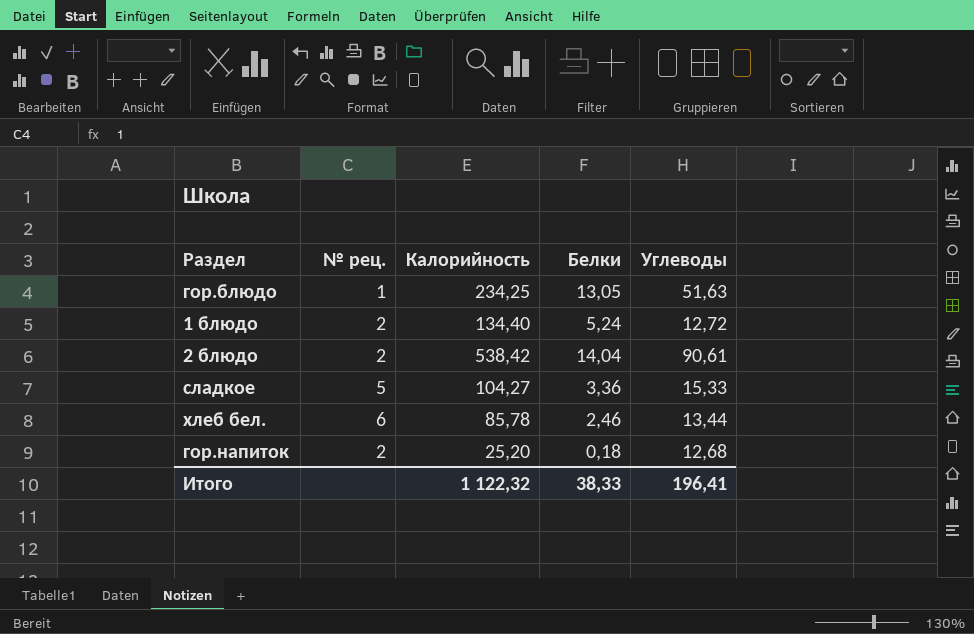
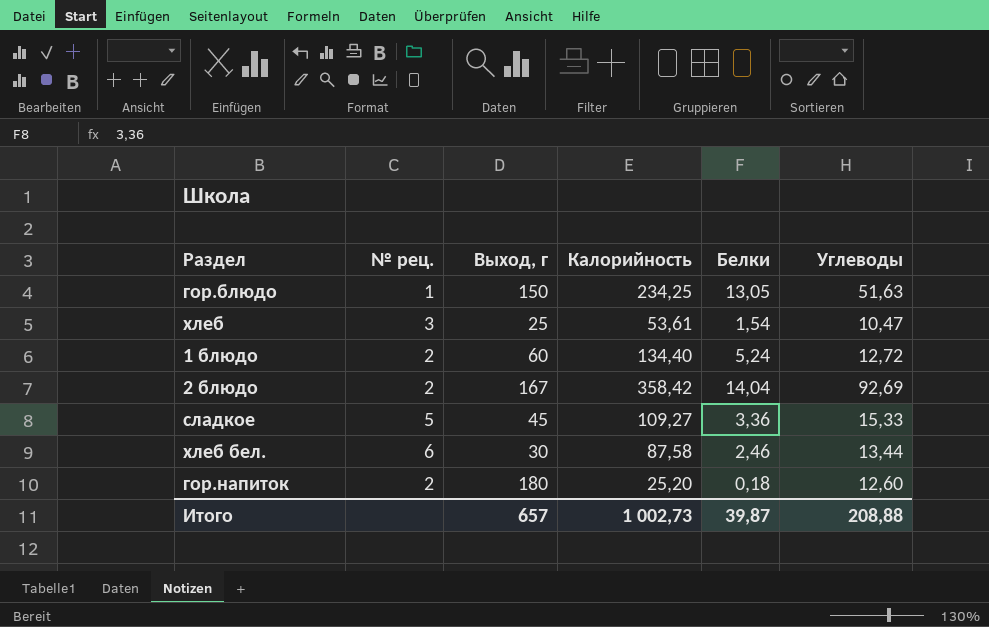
column Выход, г | position: none -> 3
row хлеб: none -> 3 | 25 | 53,61 | 1,54 | 10,47
2 блюдо | Калорийность: 538,42 -> 358,42
2 блюдо | Углеводы: 90,61 -> 92,69
сладкое | Калорийность: 104,27 -> 109,27
хлеб бел. | Калорийность: 85,78 -> 87,58
гор.напиток | Углеводы: 12,68 -> 12,60
Итого | Калорийность: 1 122,32 -> 1 002,73
Итого | Белки: 38,33 -> 39,87
Итого | Углеводы: 196,41 -> 208,88

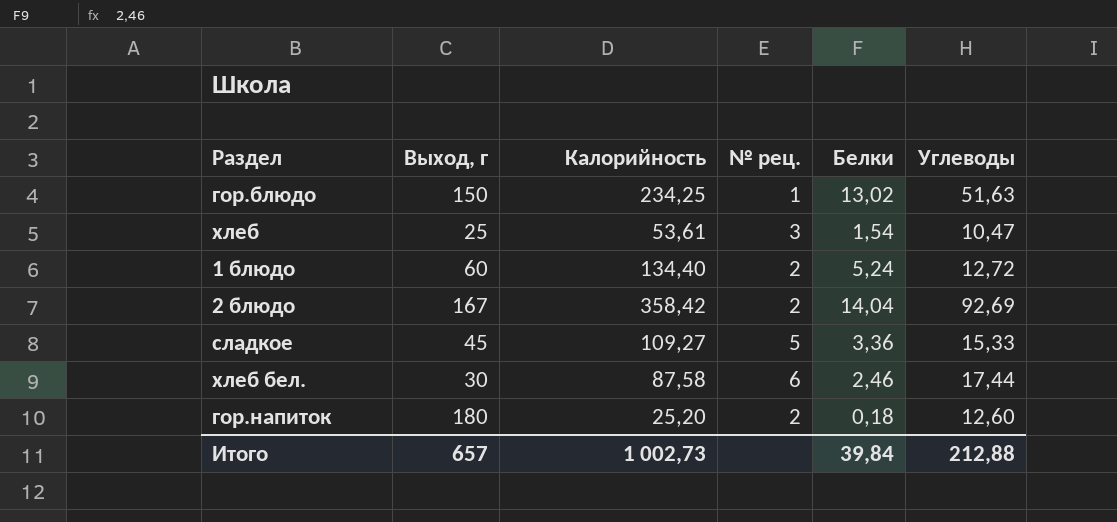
column № рец. | position: 2 -> 4
гор.блюдо | Белки: 13,05 -> 13,02
хлеб бел. | Углеводы: 13,44 -> 17,44
Итого | Белки: 39,87 -> 39,84
Итого | Углеводы: 208,88 -> 212,88

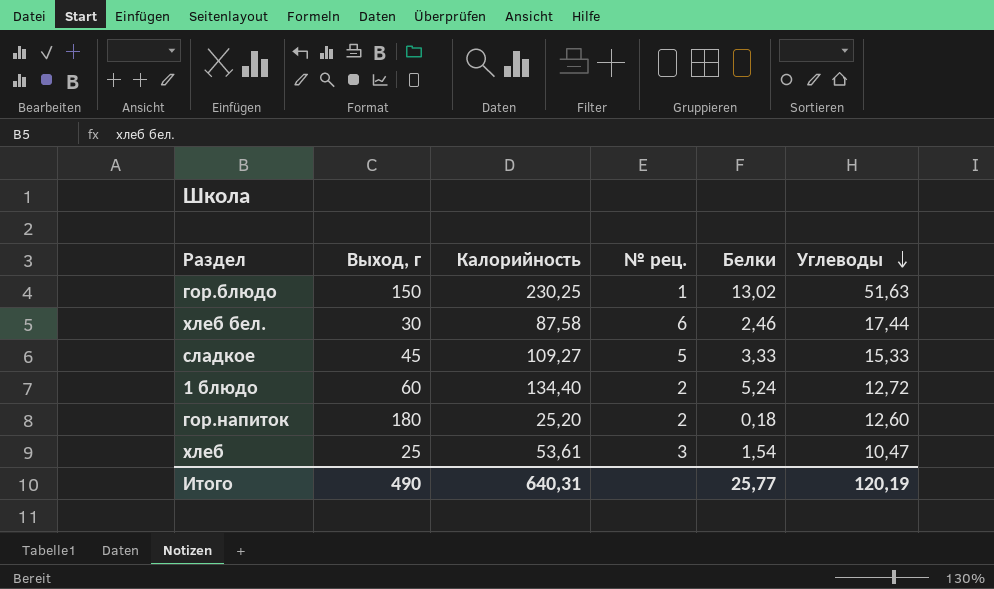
row order: none -> Углеводы descending
row 2 блюдо: 167 | 358,42 | 2 | 14,04 | 92,69 -> none
гор.блюдо | Калорийность: 234,25 -> 230,25
сладкое | Белки: 3,36 -> 3,33
Итого | Выход, г: 657 -> 490
Итого | Калорийность: 1 002,73 -> 640,31
Итого | Белки: 39,84 -> 25,77
Итого | Углеводы: 212,88 -> 120,19

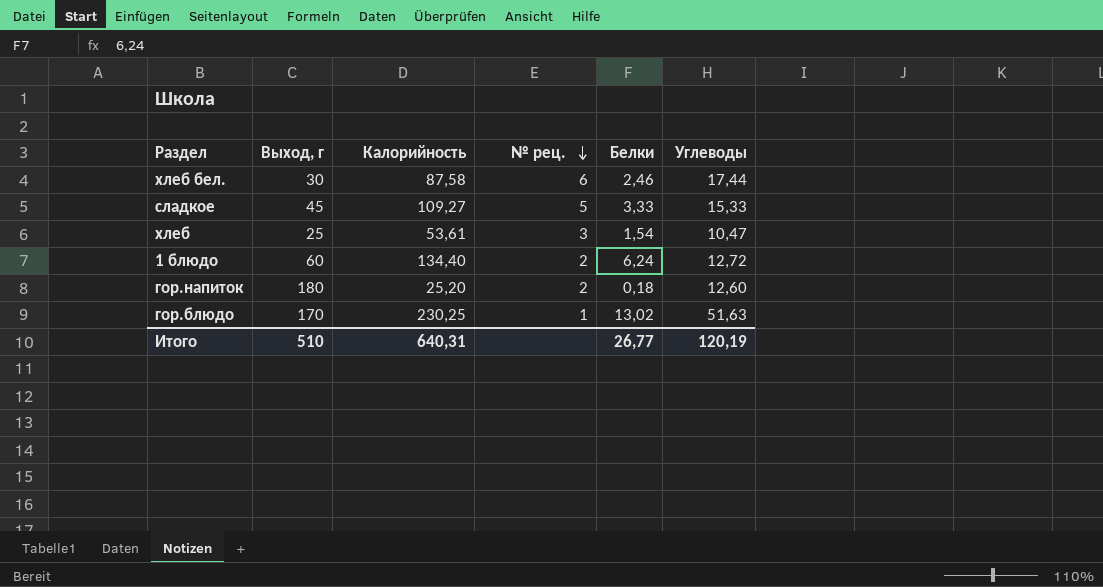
row order: Углеводы descending -> № рец. descending
1 блюдо | Белки: 5,24 -> 6,24
гор.блюдо | Выход, г: 150 -> 170
Итого | Выход, г: 490 -> 510
Итого | Белки: 25,77 -> 26,77

